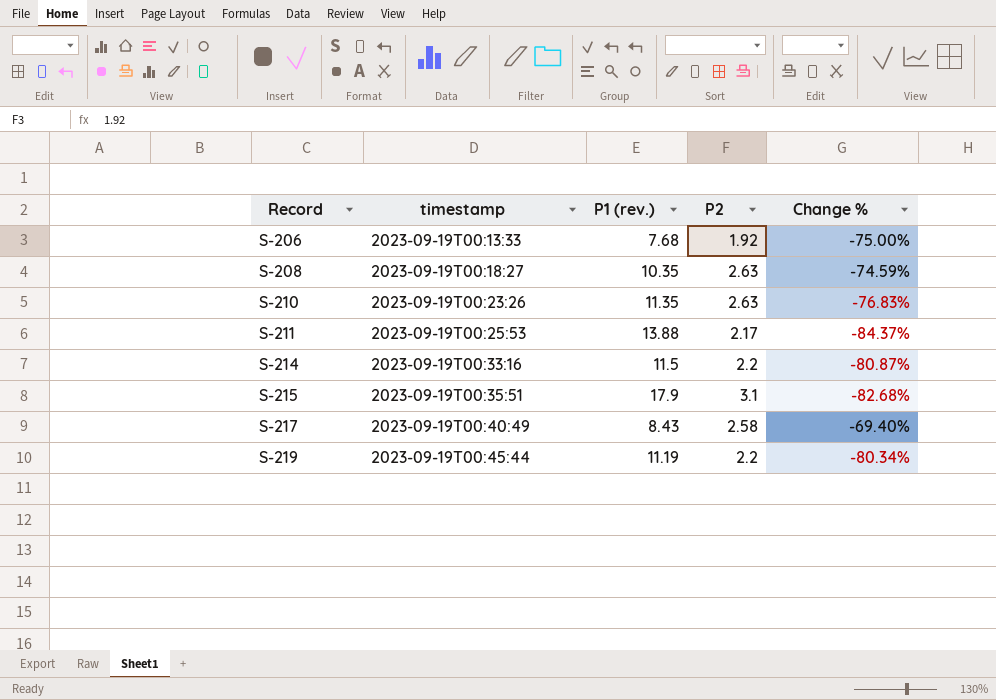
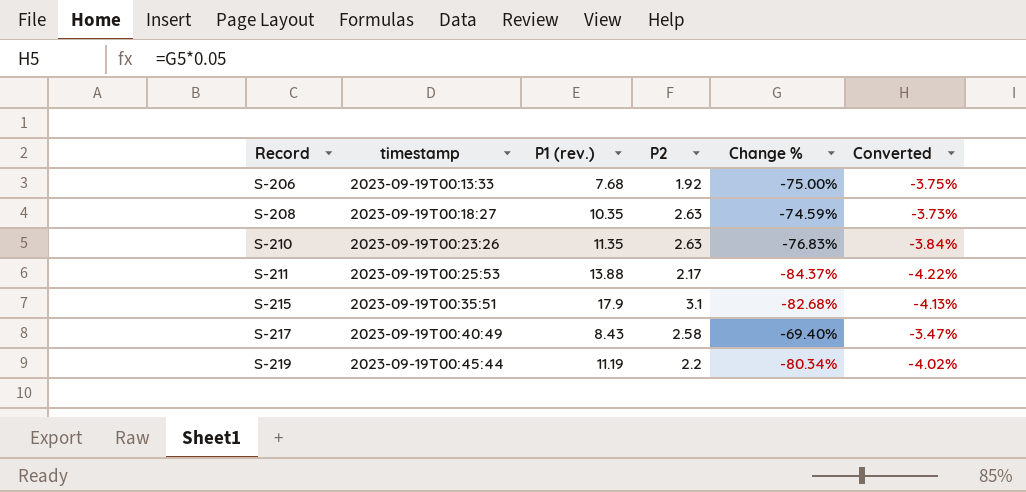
column Converted | formula: none -> [Change %] * 0.05
row S-214: 2023-09-19T00:33:16 | 11.5 | 2.2 | -80.87% -> none

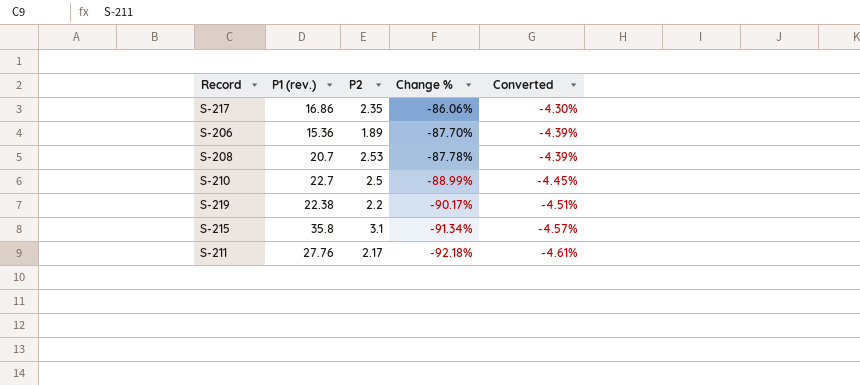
row order: Record ascending -> Change % descending
column timestamp | position: 2 -> none
S-217 | P1 (rev.): 8.43 -> 16.86
S-217 | P2: 2.58 -> 2.35
S-217 | Change %: -69.40% -> -86.06%
S-217 | Converted: -3.47% -> -4.30%
S-206 | P1 (rev.): 7.68 -> 15.36
S-206 | P2: 1.92 -> 1.89
S-206 | Change %: -75.00% -> -87.70%
S-206 | Converted: -3.75% -> -4.39%
S-208 | P1 (rev.): 10.35 -> 20.7
S-208 | P2: 2.63 -> 2.53
S-208 | Change %: -74.59% -> -87.78%
S-208 | Converted: -3.73% -> -4.39%
S-210 | P1 (rev.): 11.35 -> 22.7
S-210 | P2: 2.63 -> 2.5
S-210 | Change %: -76.83% -> -88.99%
S-210 | Converted: -3.84% -> -4.45%
S-219 | P1 (rev.): 11.19 -> 22.38
S-219 | Change %: -80.34% -> -90.17%
S-219 | Converted: -4.02% -> -4.51%
S-215 | P1 (rev.): 17.9 -> 35.8
S-215 | Change %: -82.68% -> -91.34%
S-215 | Converted: -4.13% -> -4.57%
S-211 | P1 (rev.): 13.88 -> 27.76
S-211 | Change %: -84.37% -> -92.18%
S-211 | Converted: -4.22% -> -4.61%

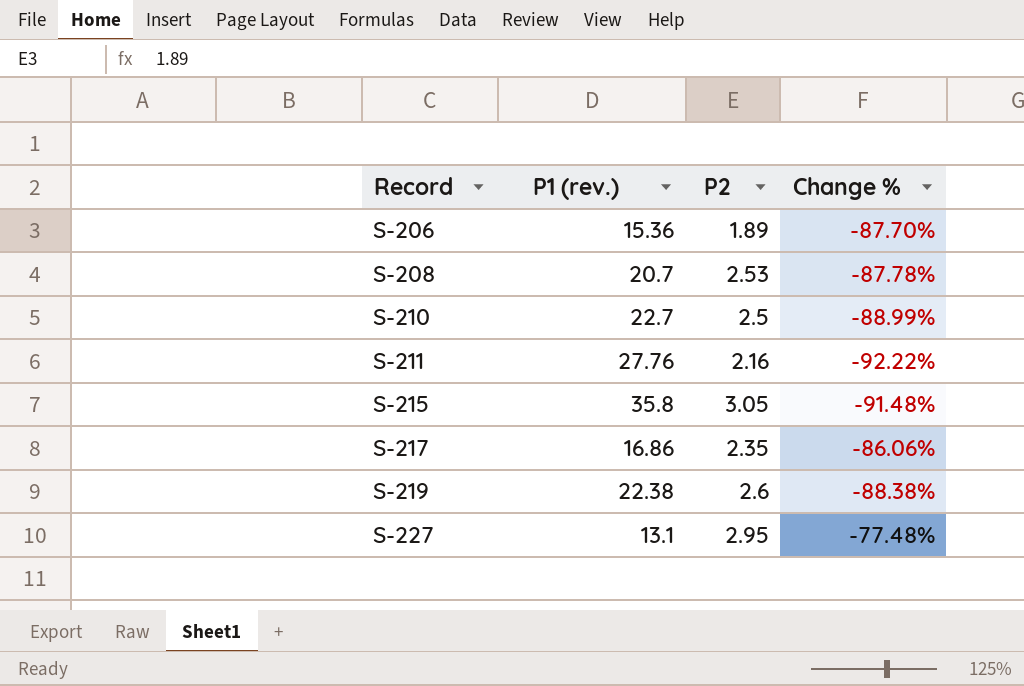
row order: Change % descending -> Record ascending
column Converted | formula: [Change %] * 0.05 -> none
S-211 | P2: 2.17 -> 2.16
S-211 | Change %: -92.18% -> -92.22%
S-215 | P2: 3.1 -> 3.05
S-215 | Change %: -91.34% -> -91.48%
S-219 | P2: 2.2 -> 2.6
S-219 | Change %: -90.17% -> -88.38%
row S-227: none -> 13.1 | 2.95 | -77.48%

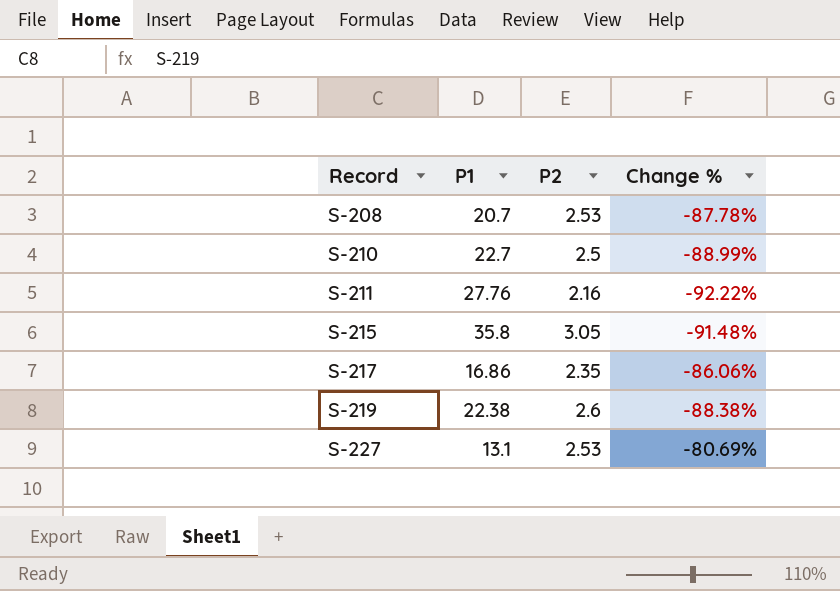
column name: P1 (rev.) -> P1
row S-206: 15.36 | 1.89 | -87.70% -> none
S-227 | P2: 2.95 -> 2.53
S-227 | Change %: -77.48% -> -80.69%

